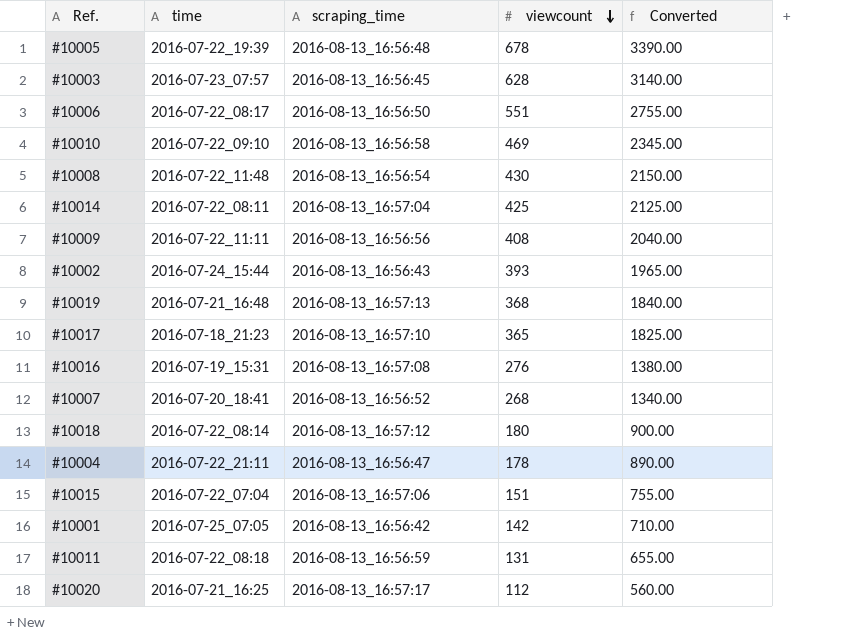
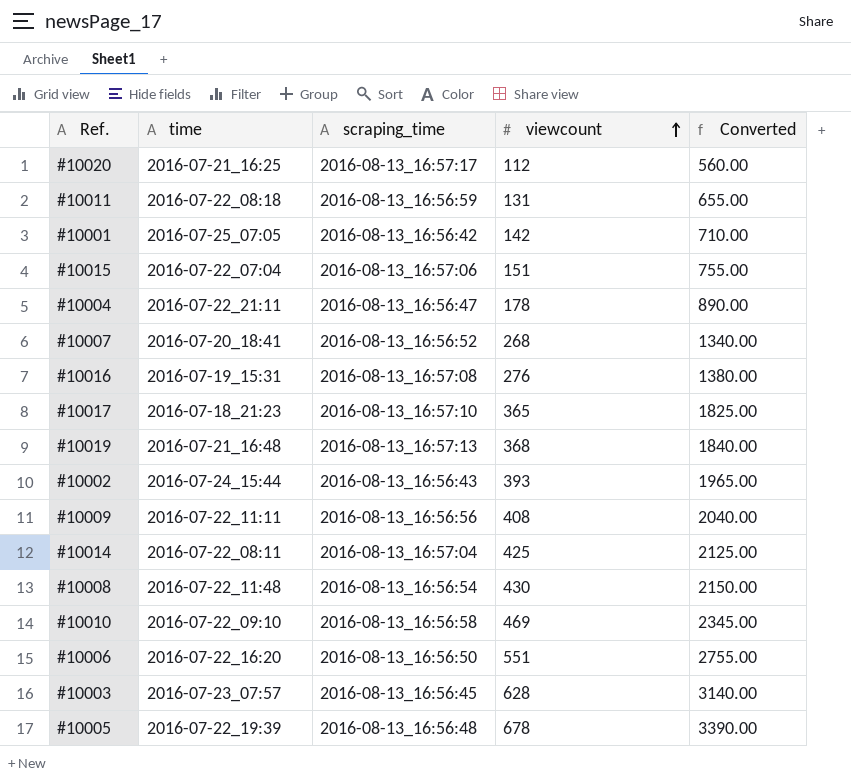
row order: viewcount descending -> viewcount ascending
row #10018: 2016-07-22_08:14 | 2016-08-13_16:57:12 | 180 | 900.00 -> none
#10006 | time: 2016-07-22_08:17 -> 2016-07-22_16:20

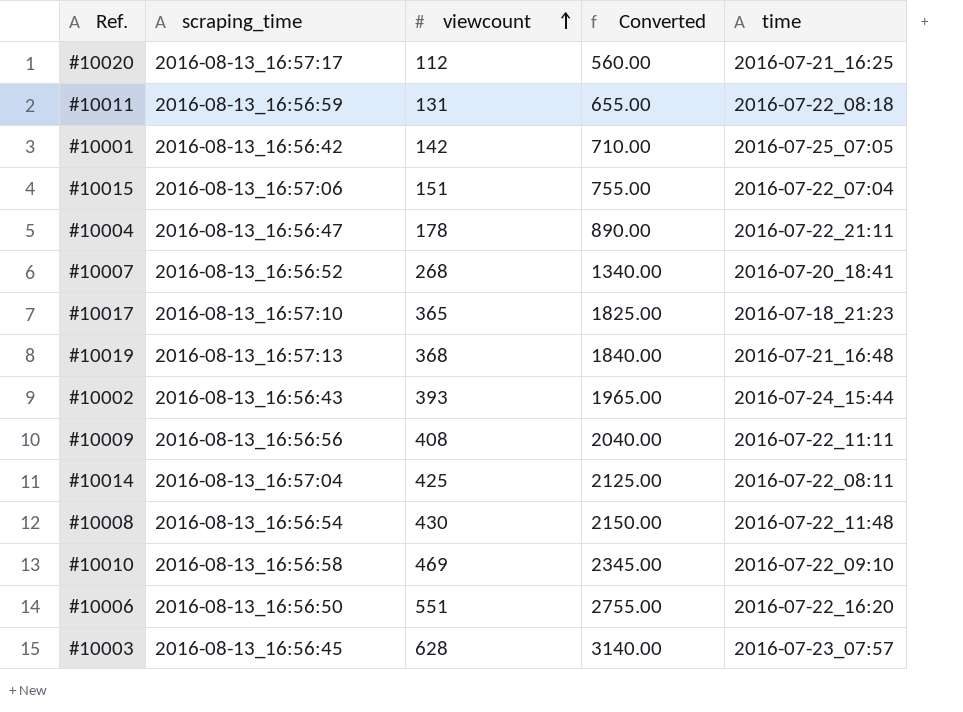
column time | position: 2 -> 5
row #10016: 2016-07-19_15:31 | 2016-08-13_16:57:08 | 276 | 1380.00 -> none
row #10005: 2016-07-22_19:39 | 2016-08-13_16:56:48 | 678 | 3390.00 -> none

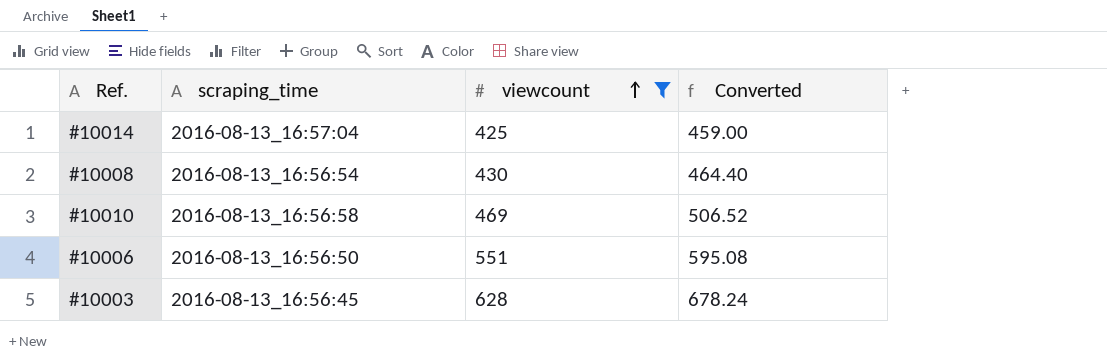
filter: none -> viewcount >= 425
column time | position: 5 -> none
column Converted | formula: [viewcount] * 5 -> [viewcount] * 1.08

